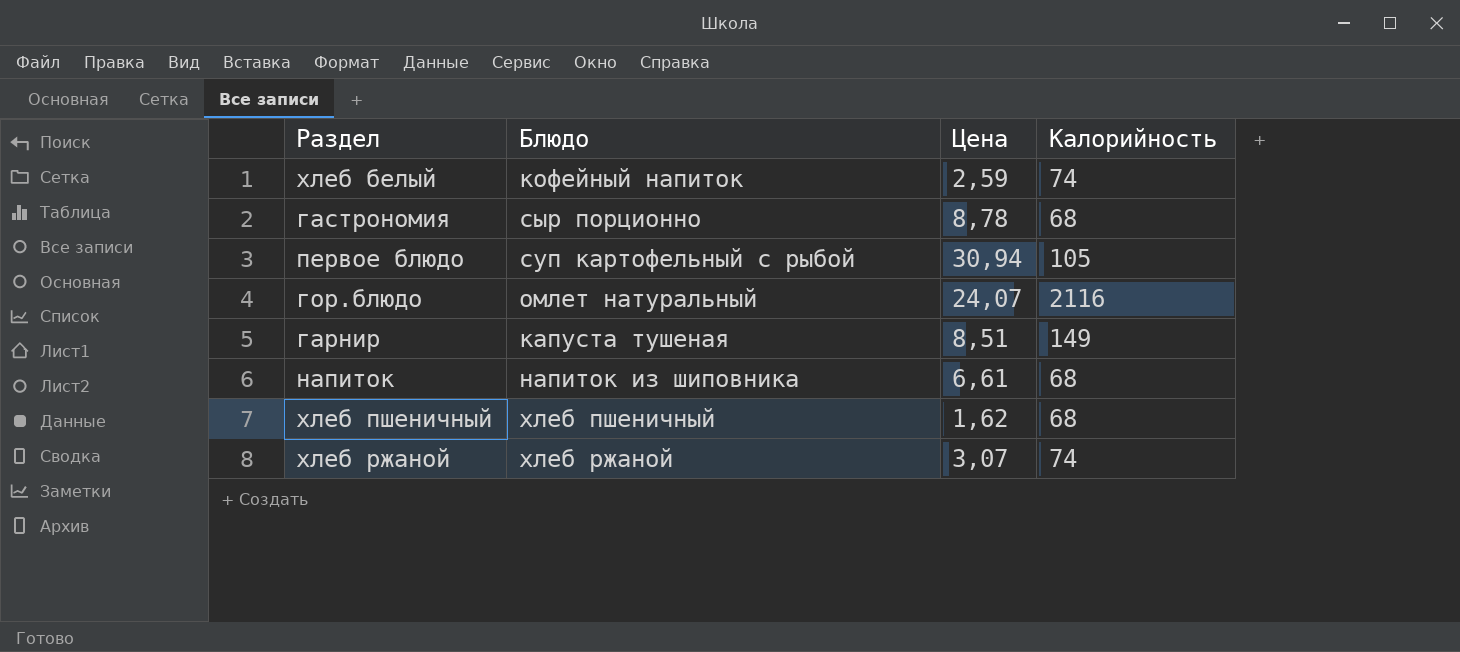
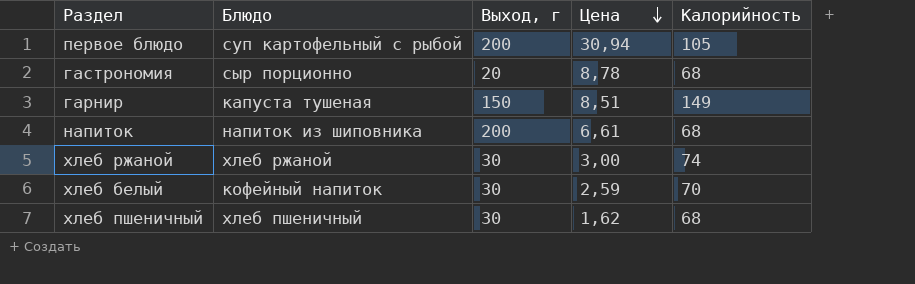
row order: none -> Цена descending
column Выход, г | position: none -> 3
row гор.блюдо: омлет натуральный | 24,07 | 2116 -> none
хлеб ржаной | Цена: 3,07 -> 3,00
хлеб белый | Калорийность: 74 -> 70

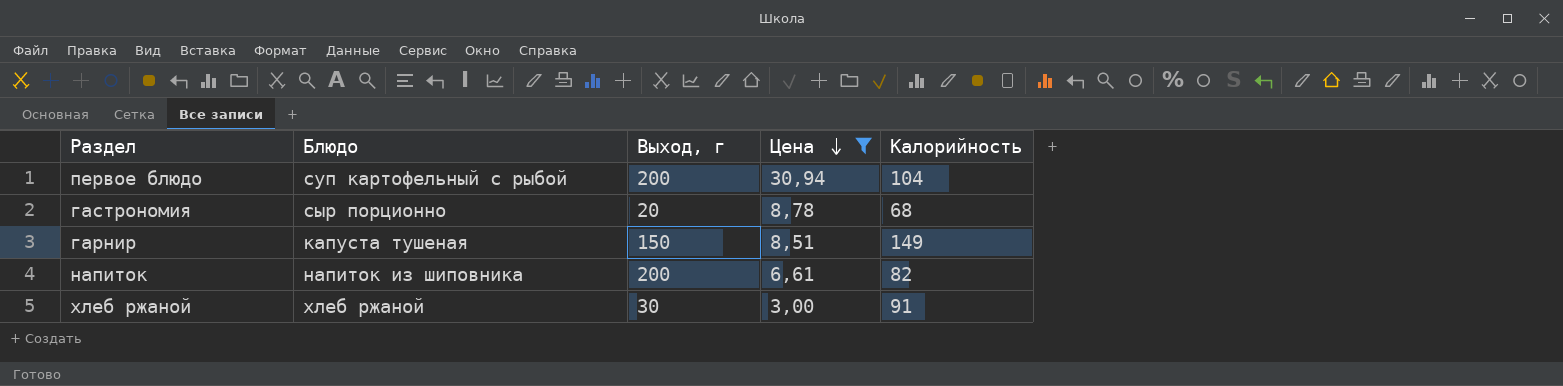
filter: none -> Цена >= 3,00
первое блюдо | Калорийность: 105 -> 104
напиток | Калорийность: 68 -> 82
хлеб ржаной | Калорийность: 74 -> 91

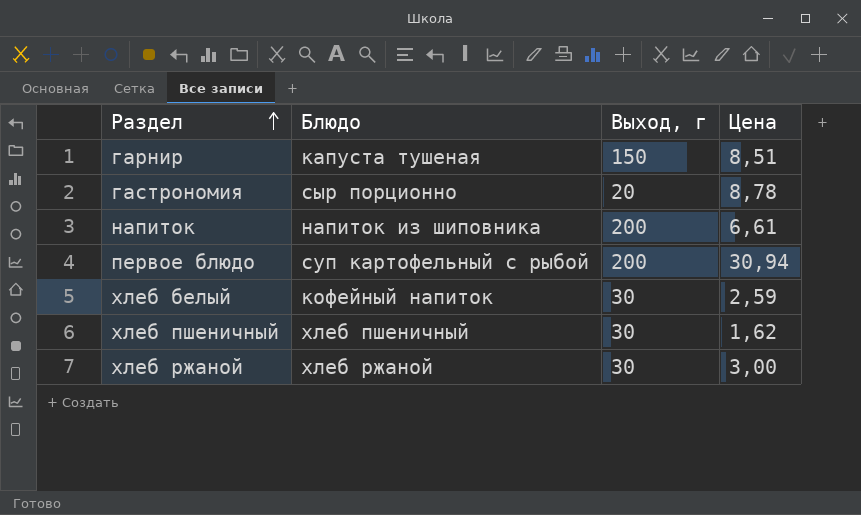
filter: Цена >= 3,00 -> none
row order: Цена descending -> Раздел ascending
column Калорийность | position: 5 -> none

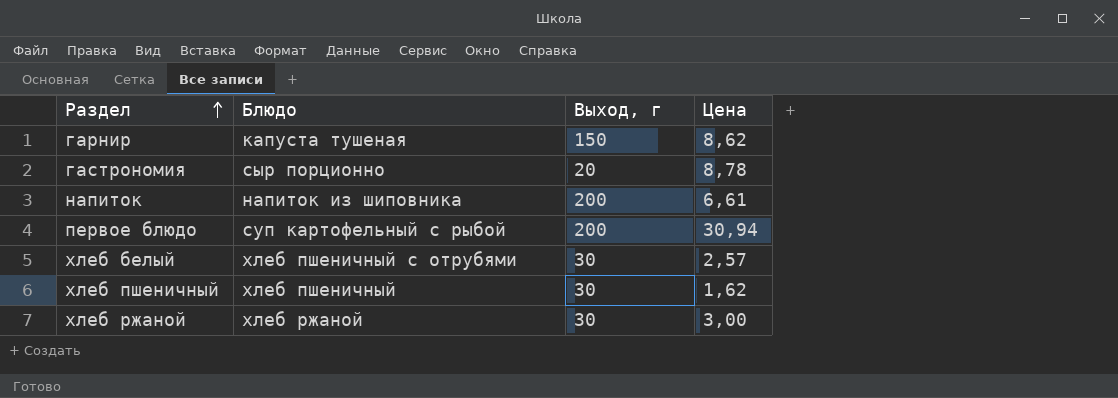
гарнир | Цена: 8,51 -> 8,62
хлеб белый | Блюдо: кофейный напиток -> хлеб пшеничный с отрубями
хлеб белый | Цена: 2,59 -> 2,57

